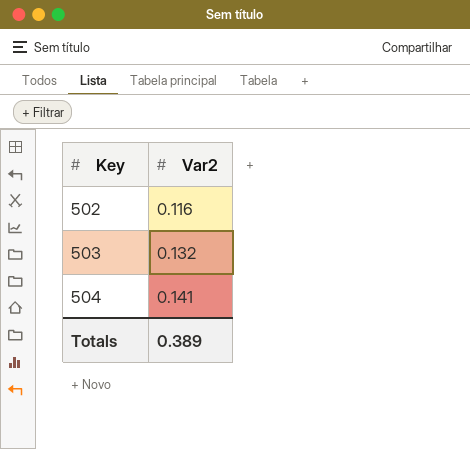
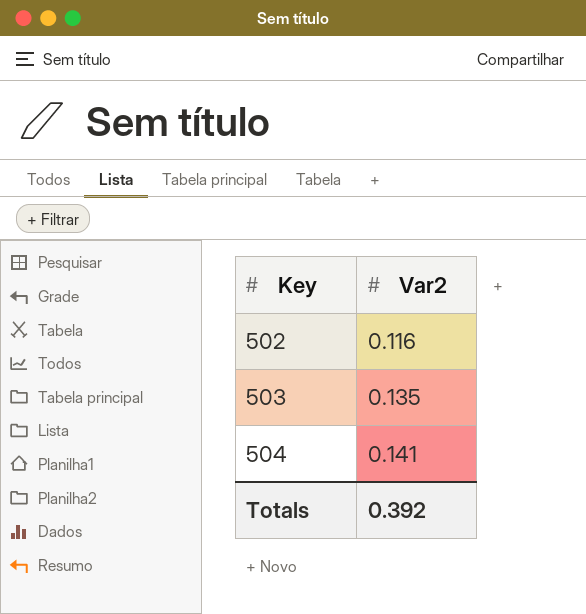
503 | Var2: 0.132 -> 0.135
Totals | Var2: 0.389 -> 0.392

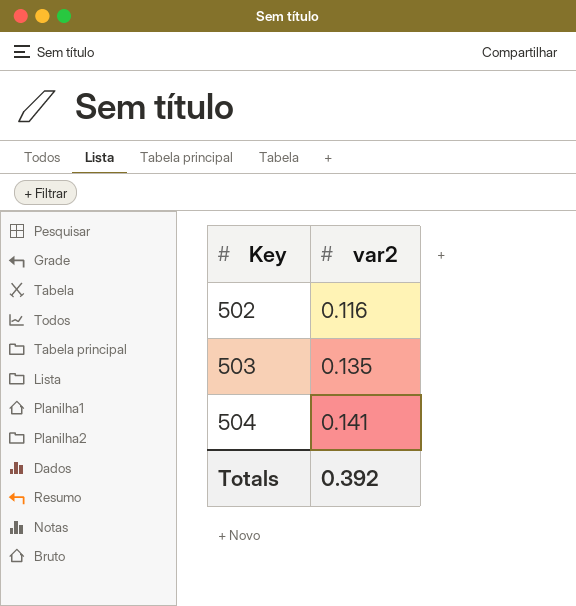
column name: Var2 -> var2

